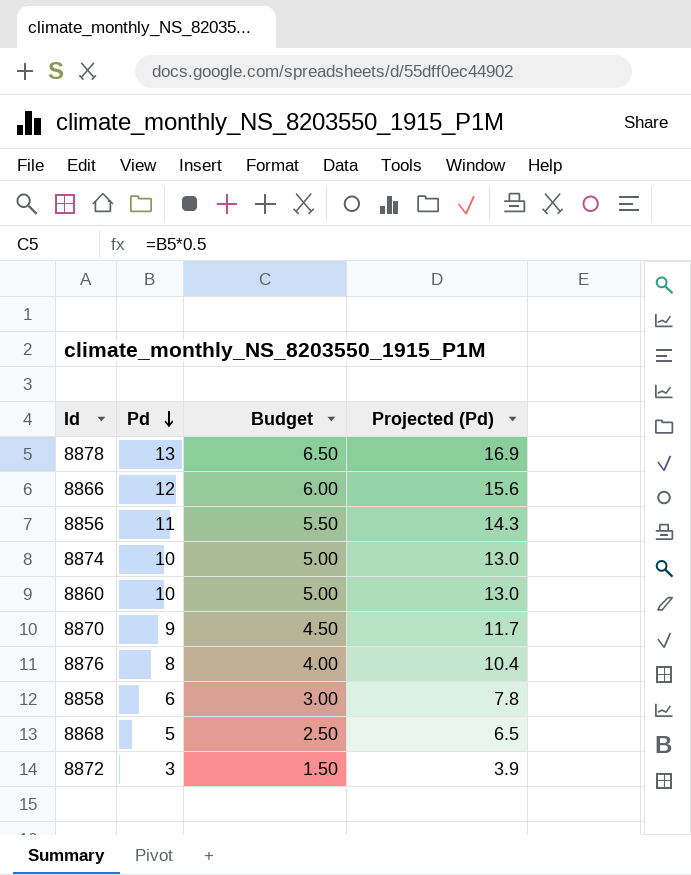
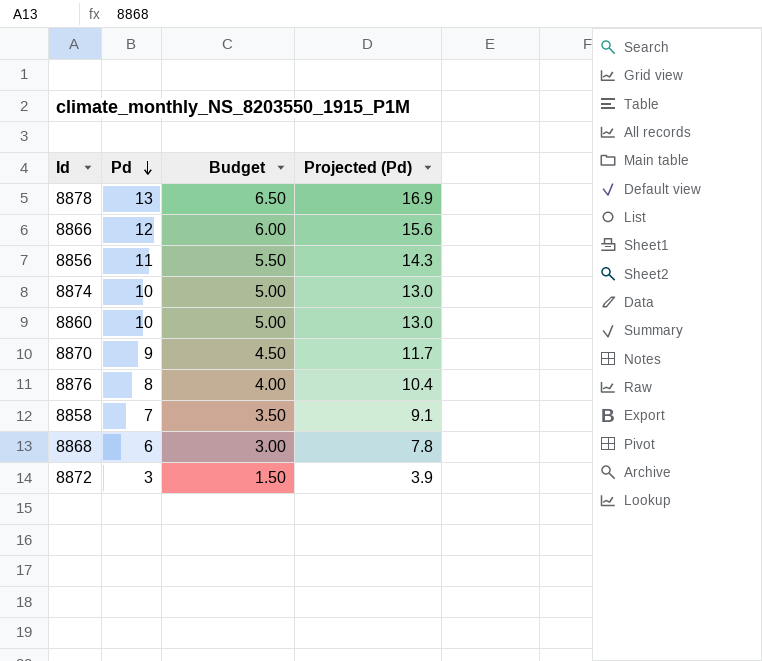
8858 | Pd: 6 -> 7
8858 | Budget: 3.00 -> 3.50
8858 | Projected (Pd): 7.8 -> 9.1
8868 | Pd: 5 -> 6
8868 | Budget: 2.50 -> 3.00
8868 | Projected (Pd): 6.5 -> 7.8

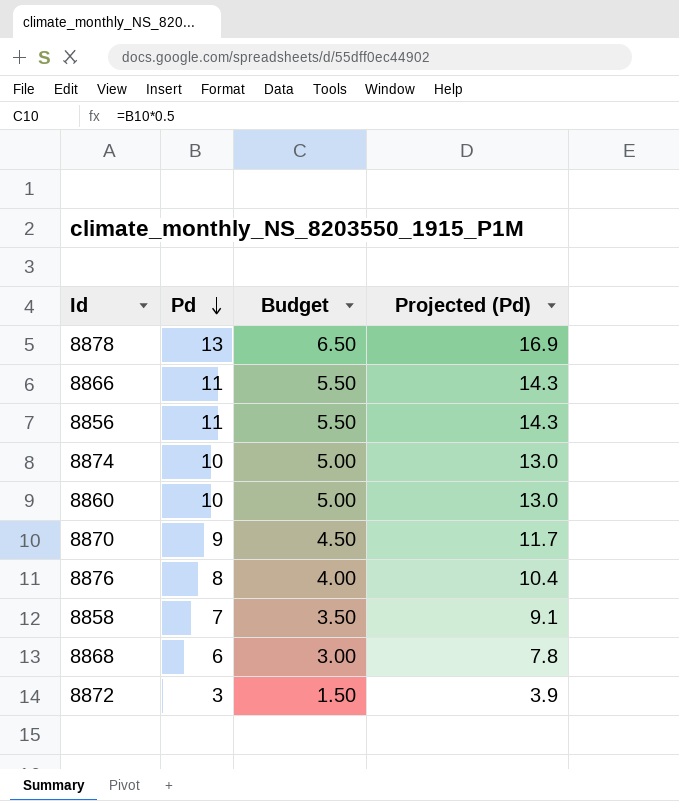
8866 | Pd: 12 -> 11
8866 | Budget: 6.00 -> 5.50
8866 | Projected (Pd): 15.6 -> 14.3

